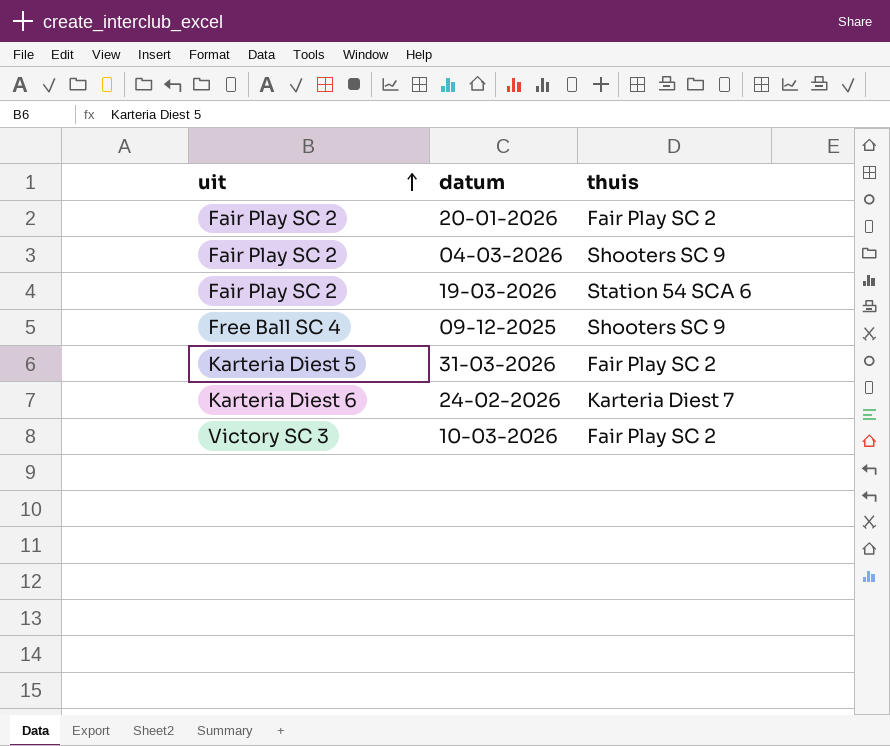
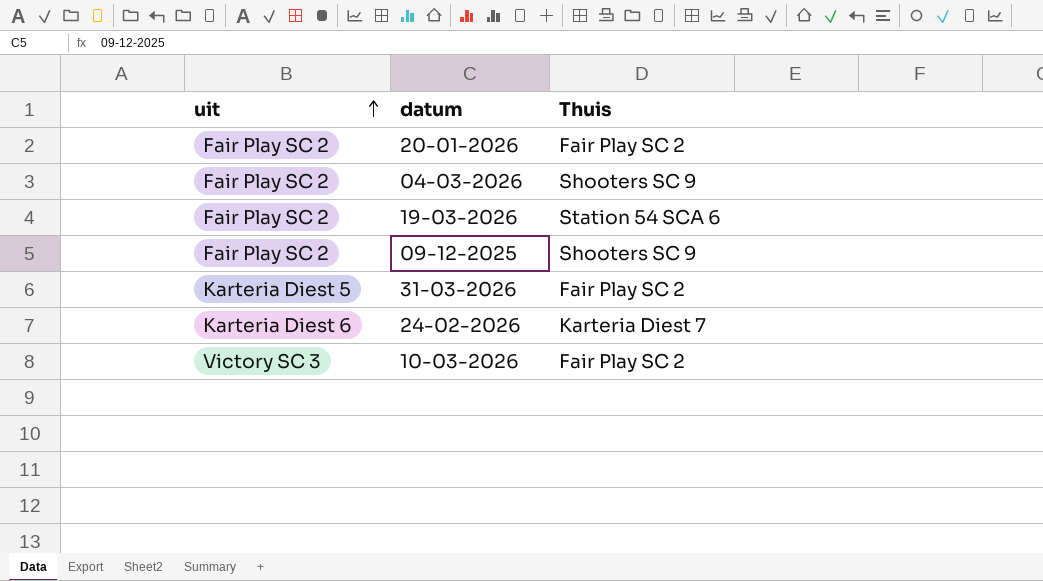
column name: thuis -> Thuis
09-12-2025 | uit: Free Ball SC 4 -> Fair Play SC 2

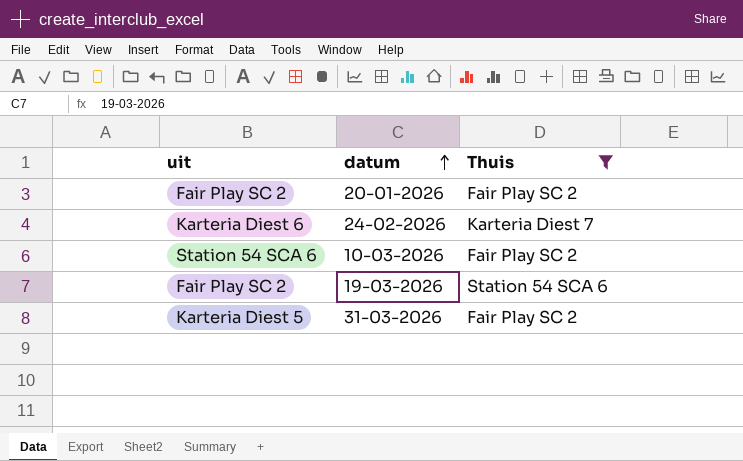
filter: none -> Thuis != Shooters SC 9
row order: uit ascending -> datum ascending
10-03-2026 | uit: Victory SC 3 -> Station 54 SCA 6

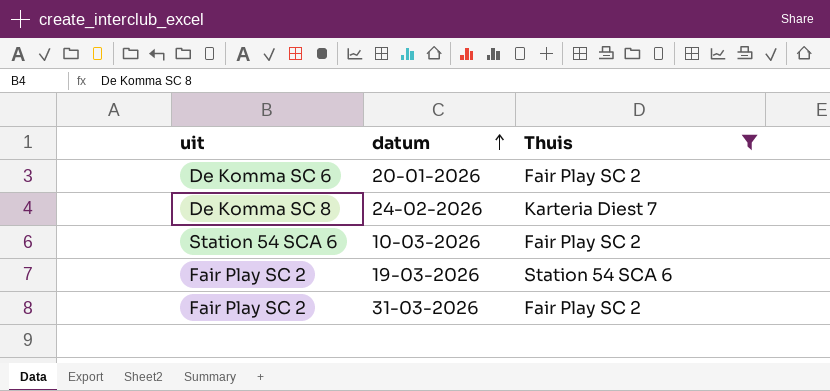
20-01-2026 | uit: Fair Play SC 2 -> De Komma SC 6
24-02-2026 | uit: Karteria Diest 6 -> De Komma SC 8
31-03-2026 | uit: Karteria Diest 5 -> Fair Play SC 2

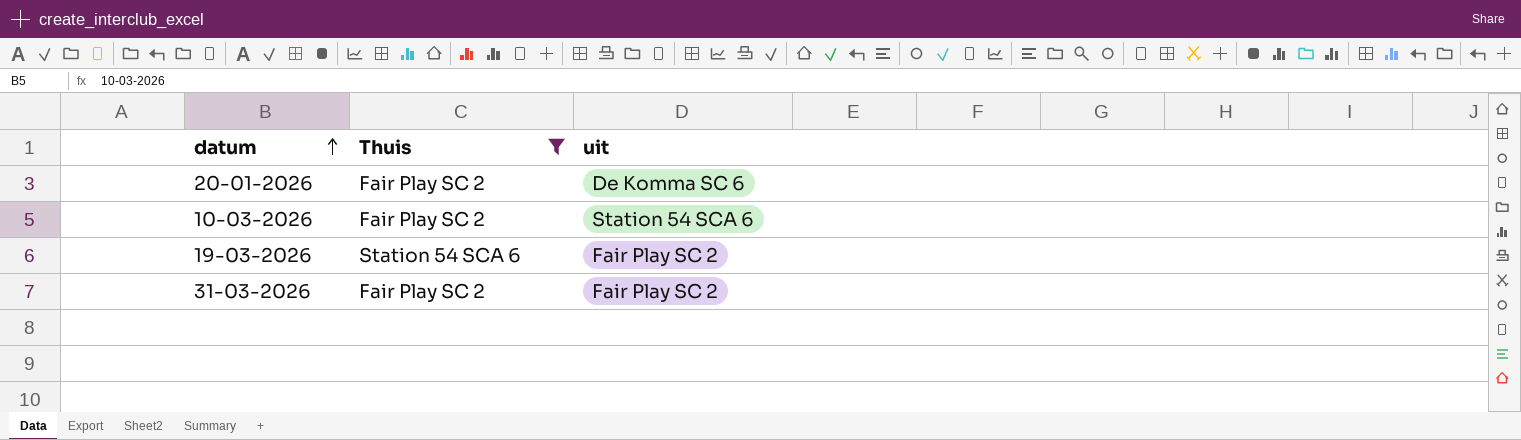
column uit | position: 1 -> 3
row 24-02-2026: De Komma SC 8 | Karteria Diest 7 -> none

